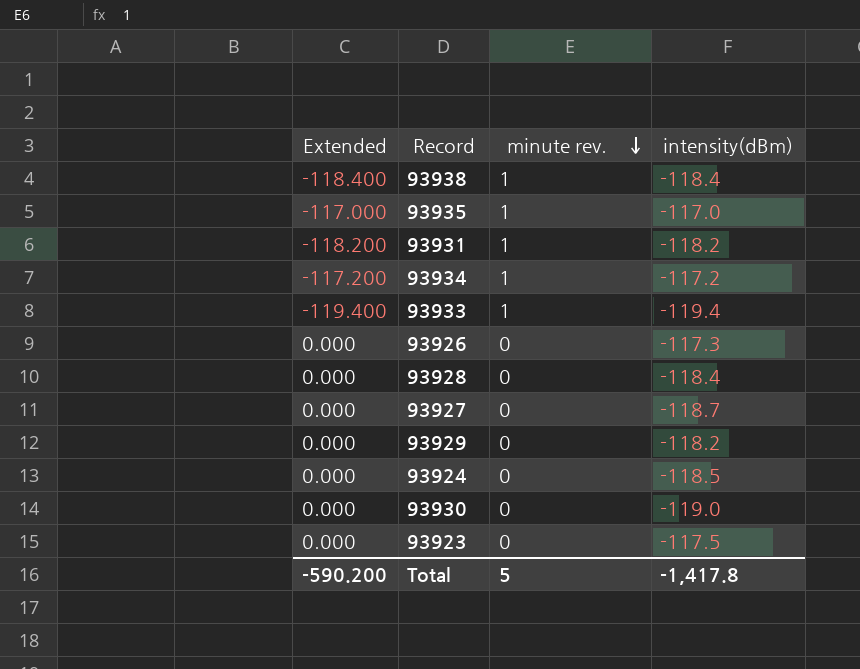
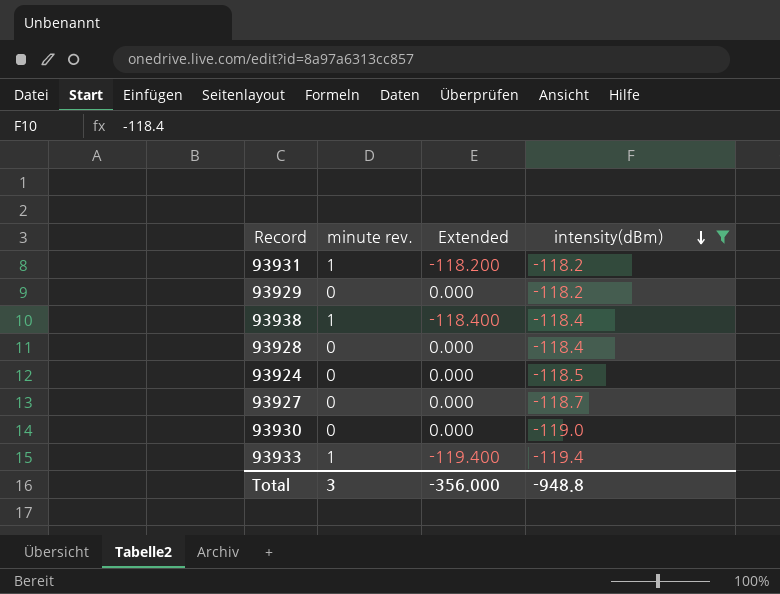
filter: none -> intensity(dBm) <= -118.2
row order: minute rev. descending -> intensity(dBm) descending
column Extended | position: 1 -> 3
Total | minute rev.: 5 -> 3
Total | Extended: -590.200 -> -356.000
Total | intensity(dBm): -1,417.8 -> -948.8

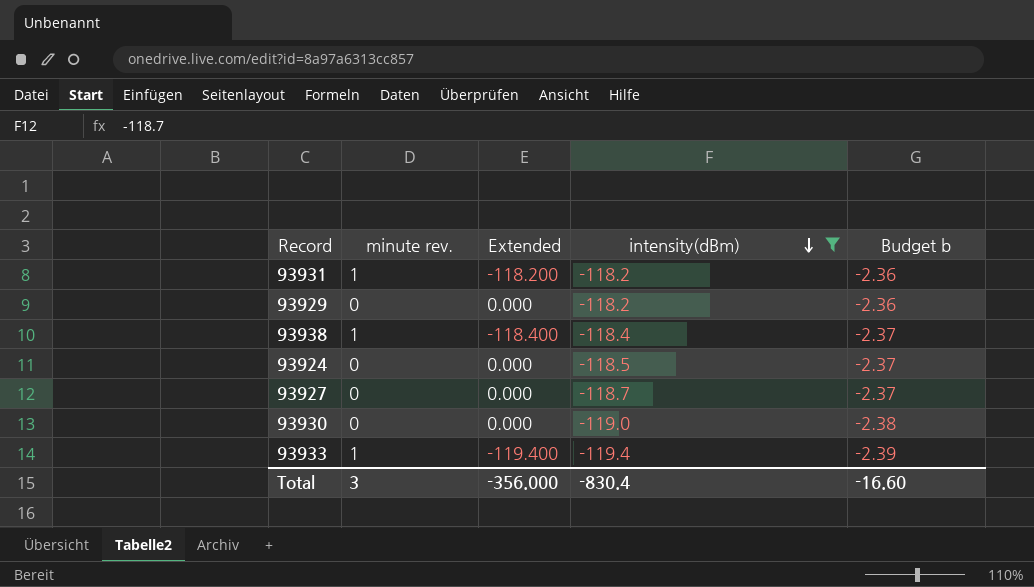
column Budget b | formula: none -> [intensity(dBm)] * 0.02
row 93928: 0 | 0.000 | -118.4 -> none
Total | intensity(dBm): -948.8 -> -830.4

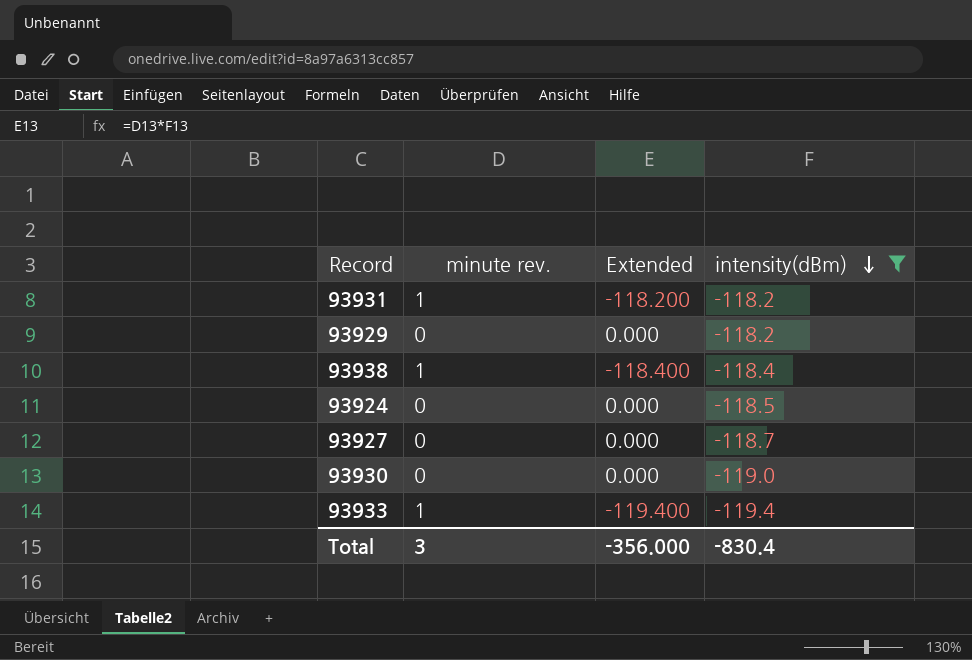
column Budget b | formula: [intensity(dBm)] * 0.02 -> none

